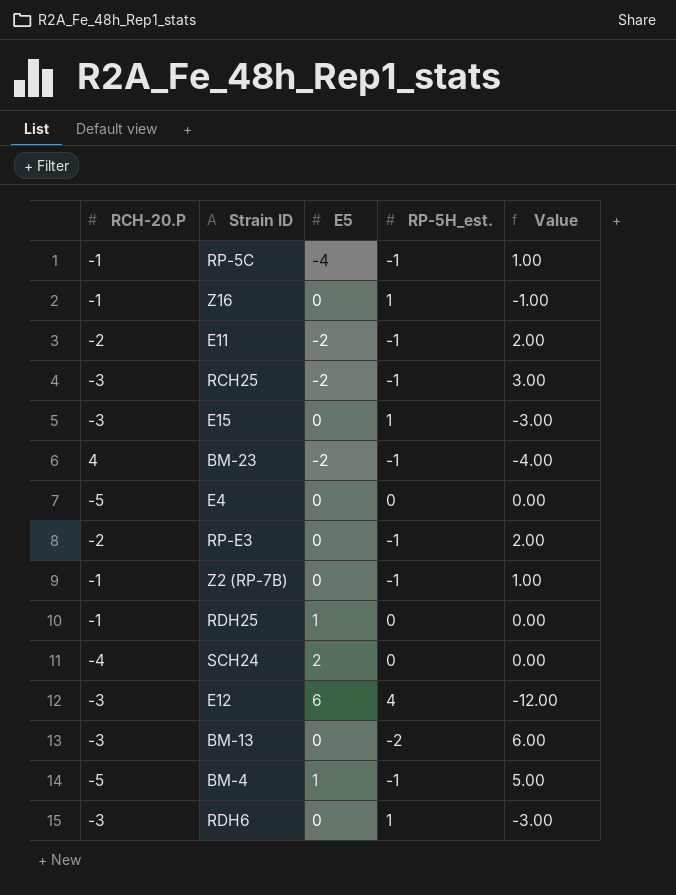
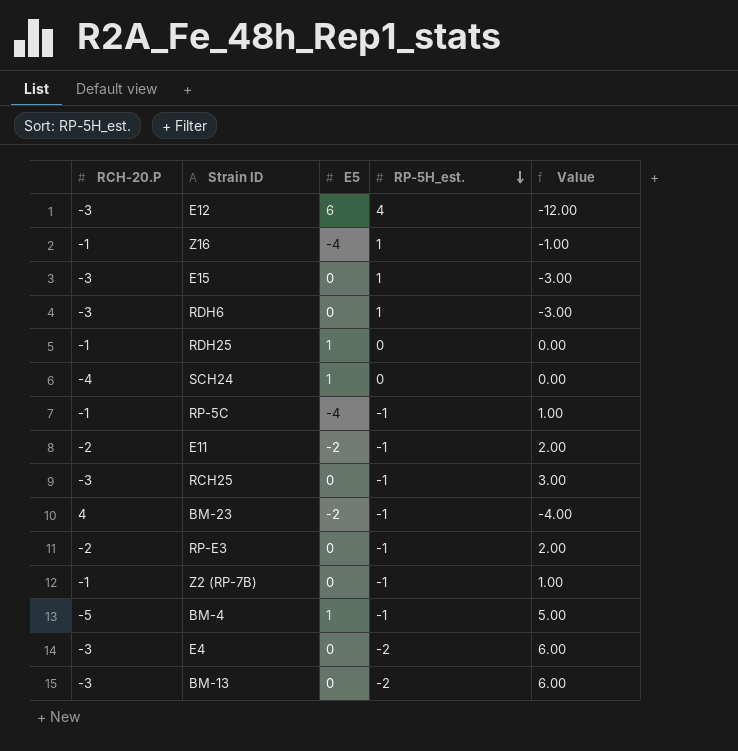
row order: none -> RP-5H_est. descending
Z16 | E5: 0 -> -4
SCH24 | E5: 2 -> 1
RCH25 | E5: -2 -> 0
E4 | RCH-20.P: -5 -> -3
E4 | RP-5H_est.: 0 -> -2
E4 | Value: 0.00 -> 6.00

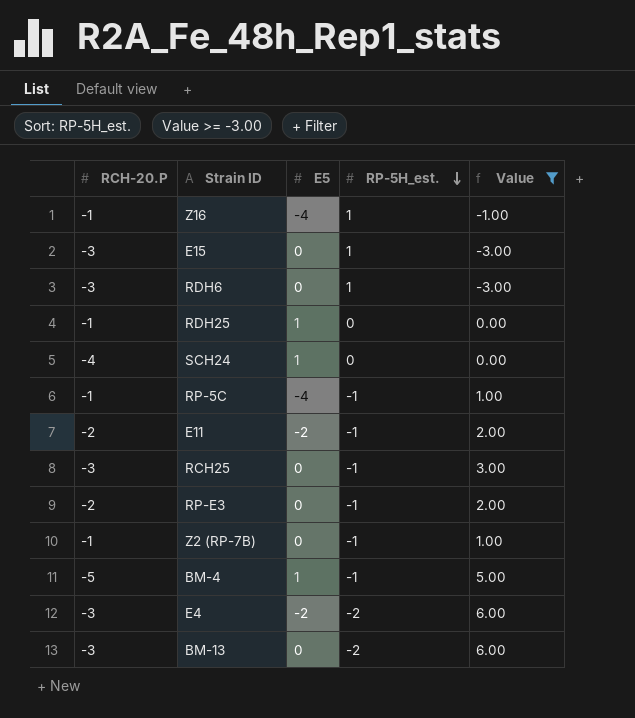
filter: none -> Value >= -3.00
E4 | E5: 0 -> -2

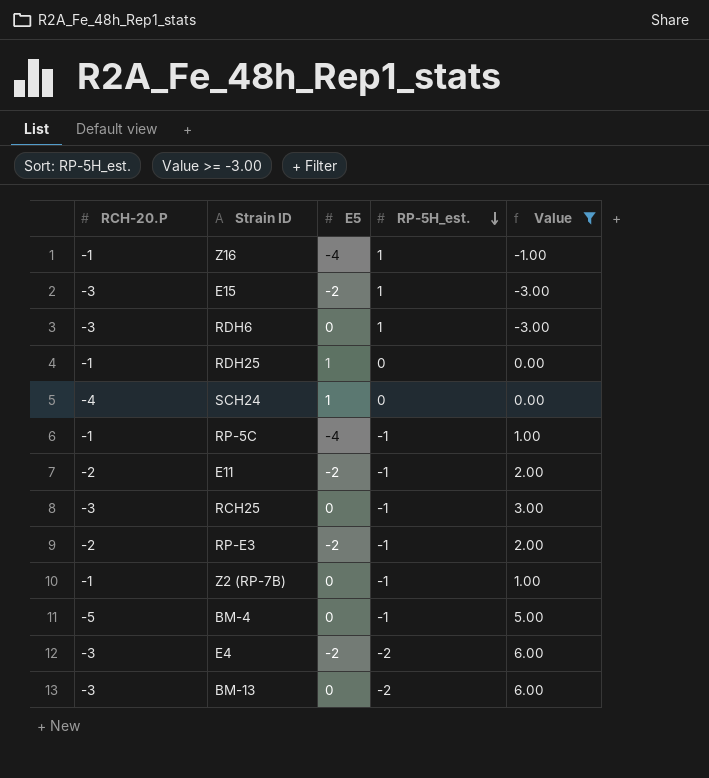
E15 | E5: 0 -> -2
RP-E3 | E5: 0 -> -2
BM-4 | E5: 1 -> 0

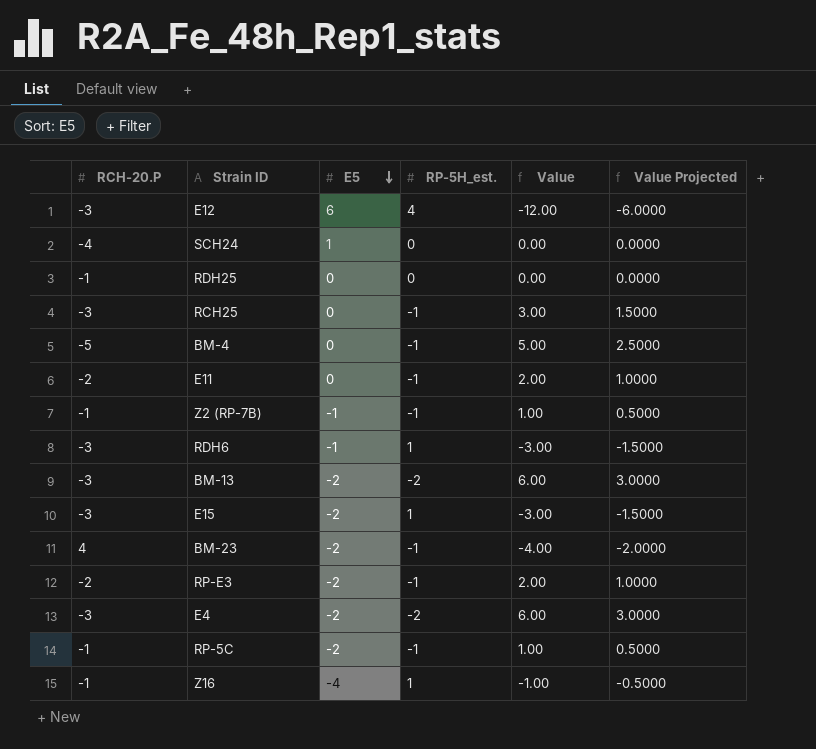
filter: Value >= -3.00 -> none
row order: RP-5H_est. descending -> E5 descending
column Value Projected | formula: none -> [Value] * 0.5
RDH25 | E5: 1 -> 0
E11 | E5: -2 -> 0
Z2 (RP-7B) | E5: 0 -> -1
RDH6 | E5: 0 -> -1
BM-13 | E5: 0 -> -2
RP-5C | E5: -4 -> -2

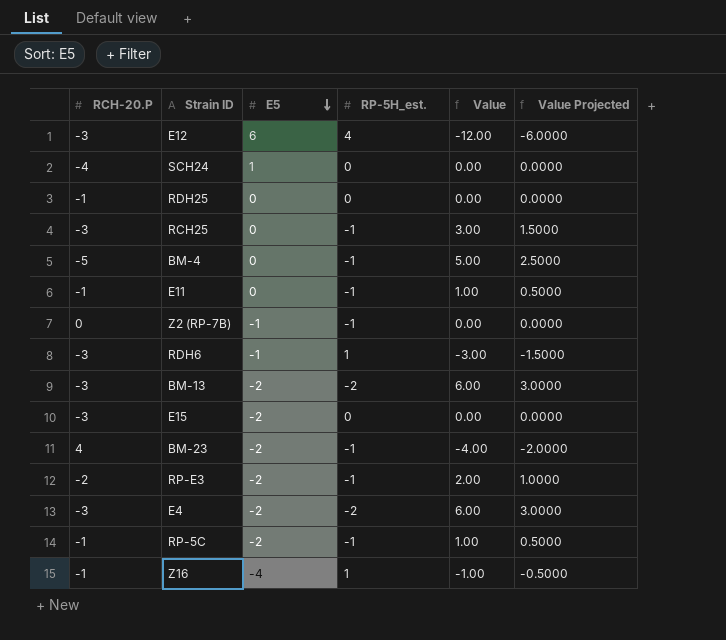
E11 | RCH-20.P: -2 -> -1
E11 | Value: 2.00 -> 1.00
E11 | Value Projected: 1.0000 -> 0.5000
Z2 (RP-7B) | RCH-20.P: -1 -> 0
Z2 (RP-7B) | Value: 1.00 -> 0.00
Z2 (RP-7B) | Value Projected: 0.5000 -> 0.0000
E15 | RP-5H_est.: 1 -> 0
E15 | Value: -3.00 -> 0.00
E15 | Value Projected: -1.5000 -> 0.0000

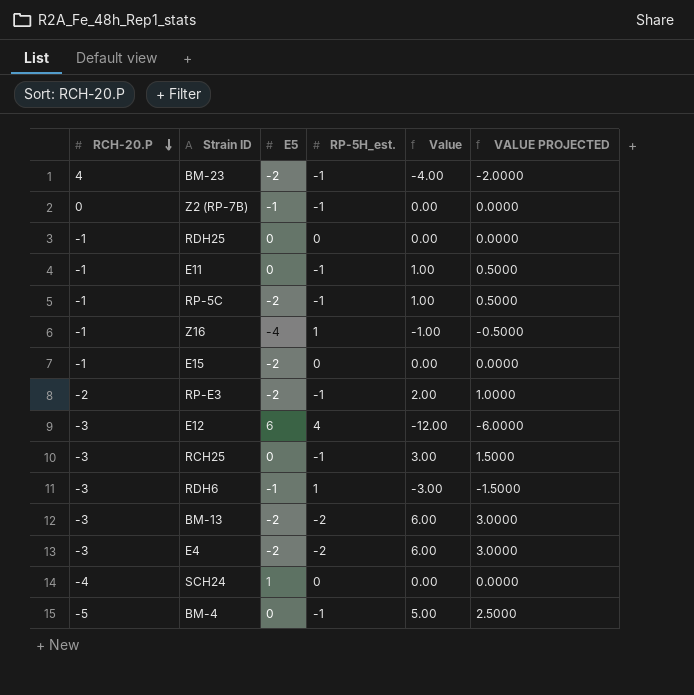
row order: E5 descending -> RCH-20.P descending
column name: Value Projected -> VALUE PROJECTED
E15 | RCH-20.P: -3 -> -1

